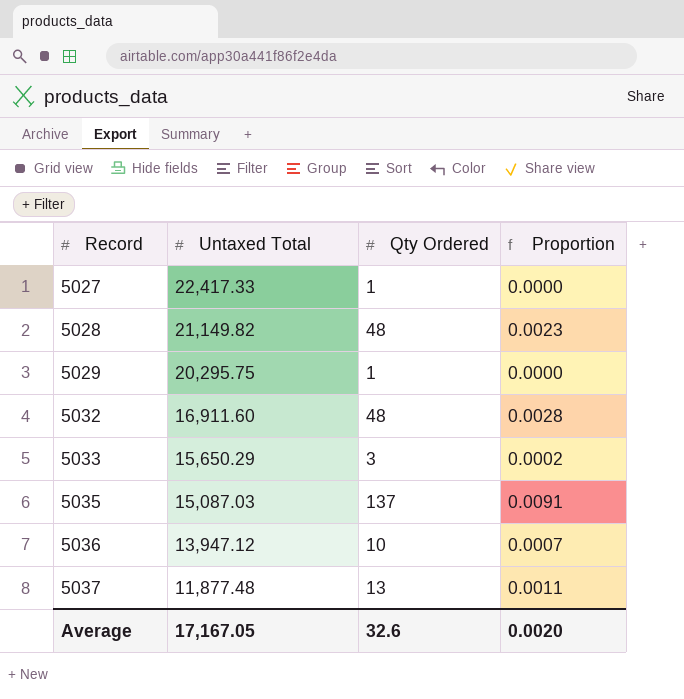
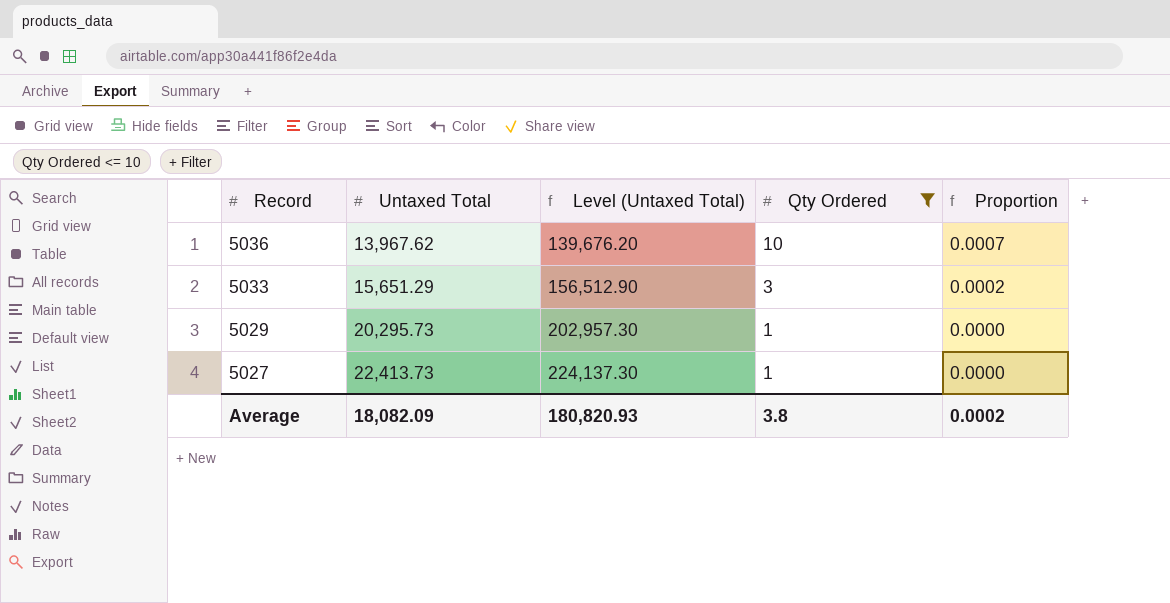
filter: none -> Qty Ordered <= 10
row order: Record ascending -> Record descending
column Level (Untaxed Total) | formula: none -> [Untaxed Total] * 10
5036 | Untaxed Total: 13,947.12 -> 13,967.62
5033 | Untaxed Total: 15,650.29 -> 15,651.29
5029 | Untaxed Total: 20,295.75 -> 20,295.73
5027 | Untaxed Total: 22,417.33 -> 22,413.73
Average | Untaxed Total: 17,167.05 -> 18,082.09
Average | Qty Ordered: 32.6 -> 3.8
Average | Proportion: 0.0020 -> 0.0002

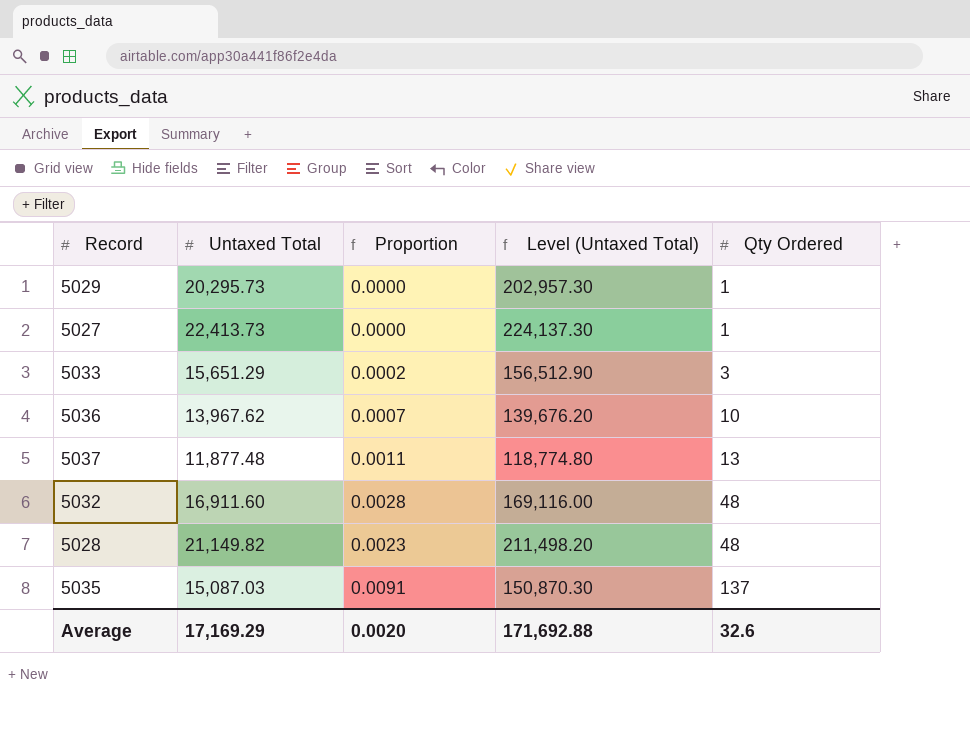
filter: Qty Ordered <= 10 -> none
row order: Record descending -> Qty Ordered ascending
column Proportion | position: 5 -> 3
Average | Untaxed Total: 18,082.09 -> 17,169.29
Average | Proportion: 0.0002 -> 0.0020
Average | Level (Untaxed Total): 180,820.93 -> 171,692.88
Average | Qty Ordered: 3.8 -> 32.6

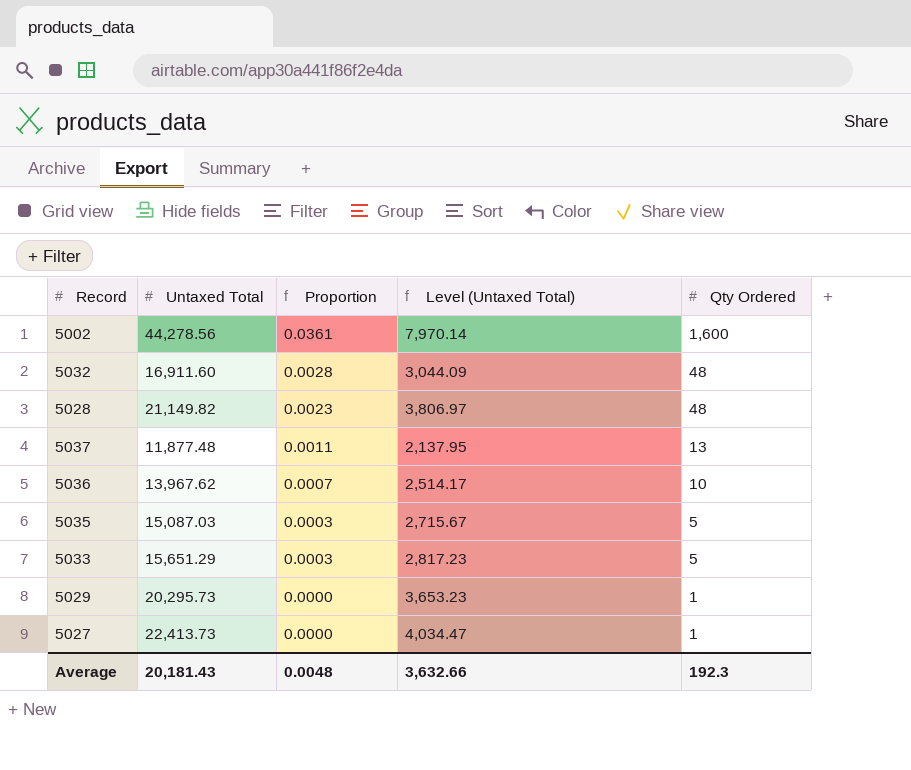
row order: Qty Ordered ascending -> Proportion descending
column Level (Untaxed Total) | formula: [Untaxed Total] * 10 -> [Untaxed Total] * 0.18
row 5002: none -> 44,278.56 | 0.0361 | 7,970.14 | 1,600
5035 | Proportion: 0.0091 -> 0.0003
5035 | Qty Ordered: 137 -> 5
5033 | Proportion: 0.0002 -> 0.0003
5033 | Qty Ordered: 3 -> 5
Average | Untaxed Total: 17,169.29 -> 20,181.43
Average | Proportion: 0.0020 -> 0.0048
Average | Level (Untaxed Total): 171,692.88 -> 3,632.66
Average | Qty Ordered: 32.6 -> 192.3

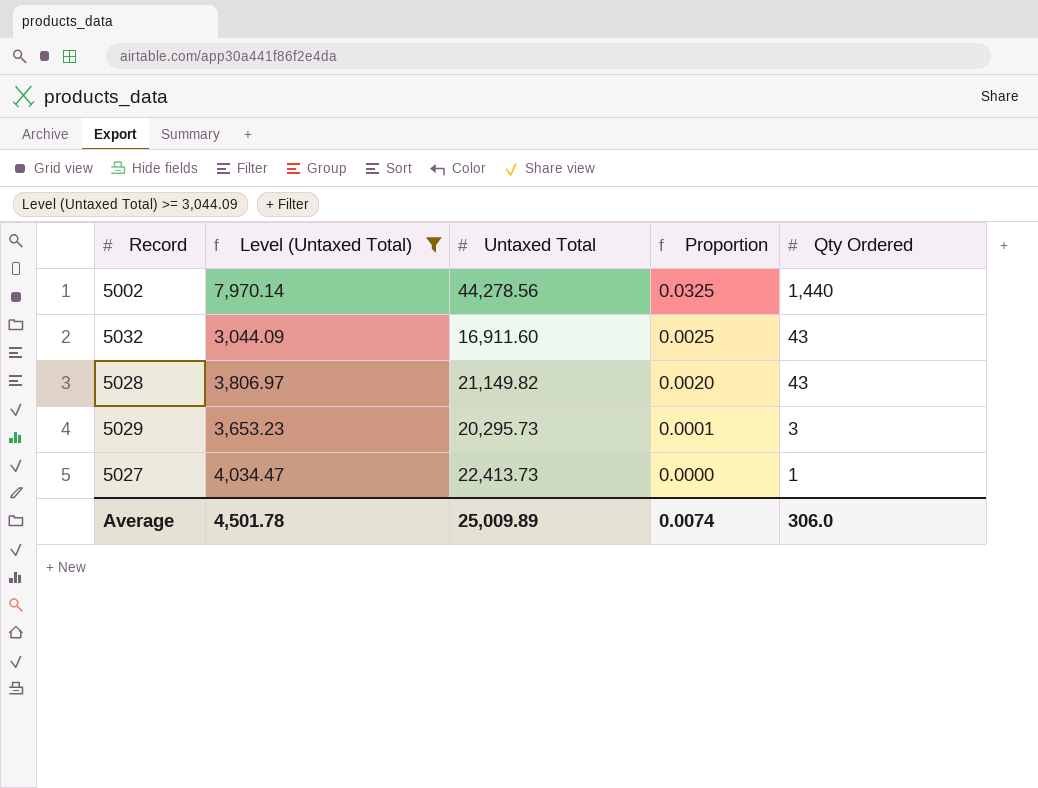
filter: none -> Level (Untaxed Total) >= 3,044.09
column Level (Untaxed Total) | position: 4 -> 2
5002 | Proportion: 0.0361 -> 0.0325
5002 | Qty Ordered: 1,600 -> 1,440
5032 | Proportion: 0.0028 -> 0.0025
5032 | Qty Ordered: 48 -> 43
5028 | Proportion: 0.0023 -> 0.0020
5028 | Qty Ordered: 48 -> 43
5029 | Proportion: 0.0000 -> 0.0001
5029 | Qty Ordered: 1 -> 3
Average | Level (Untaxed Total): 3,632.66 -> 4,501.78
Average | Untaxed Total: 20,181.43 -> 25,009.89
Average | Proportion: 0.0048 -> 0.0074
Average | Qty Ordered: 192.3 -> 306.0

